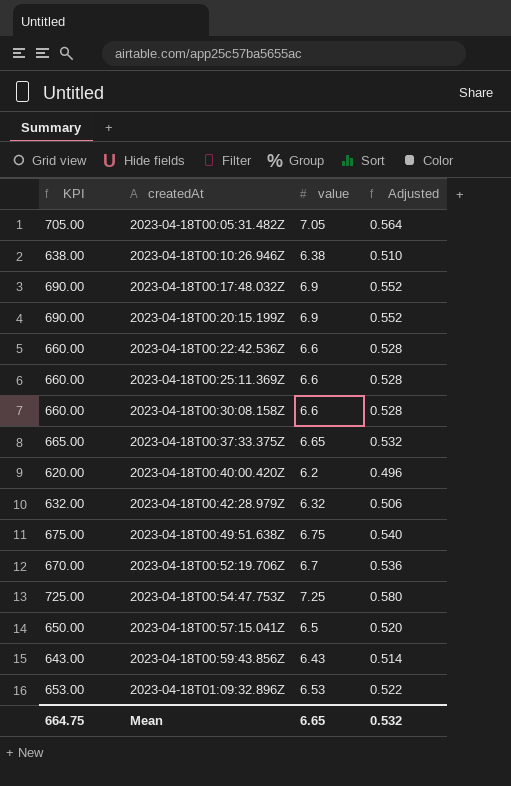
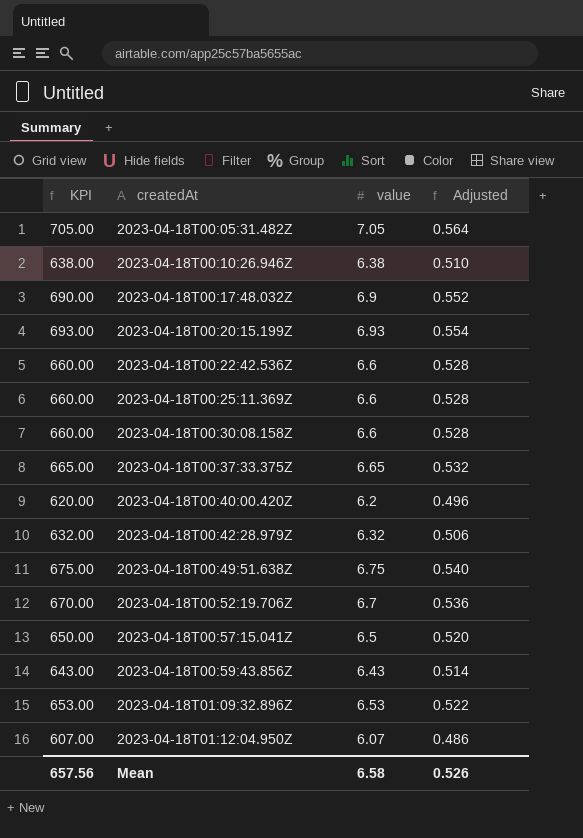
row 2023-04-18T00:54:47.753Z: 725.00 | 7.25 | 0.580 -> none
2023-04-18T00:20:15.199Z | KPI: 690.00 -> 693.00
2023-04-18T00:20:15.199Z | value: 6.9 -> 6.93
2023-04-18T00:20:15.199Z | Adjusted: 0.552 -> 0.554
row 2023-04-18T01:12:04.950Z: none -> 607.00 | 6.07 | 0.486
Mean | KPI: 664.75 -> 657.56
Mean | value: 6.65 -> 6.58
Mean | Adjusted: 0.532 -> 0.526

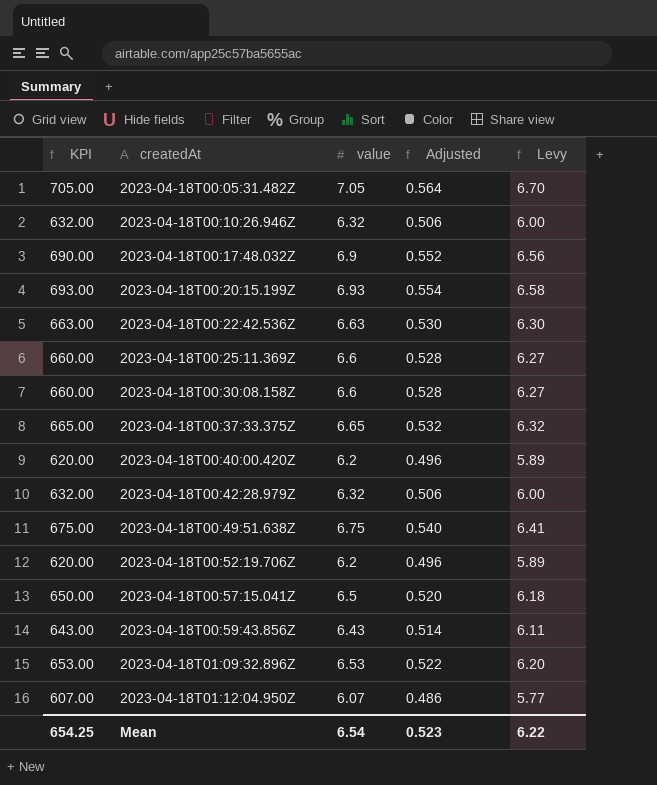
column Levy | formula: none -> [value] * 0.95
2023-04-18T00:10:26.946Z | KPI: 638.00 -> 632.00
2023-04-18T00:10:26.946Z | value: 6.38 -> 6.32
2023-04-18T00:10:26.946Z | Adjusted: 0.510 -> 0.506
2023-04-18T00:22:42.536Z | KPI: 660.00 -> 663.00
2023-04-18T00:22:42.536Z | value: 6.6 -> 6.63
2023-04-18T00:22:42.536Z | Adjusted: 0.528 -> 0.530
2023-04-18T00:52:19.706Z | KPI: 670.00 -> 620.00
2023-04-18T00:52:19.706Z | value: 6.7 -> 6.2
2023-04-18T00:52:19.706Z | Adjusted: 0.536 -> 0.496
Mean | KPI: 657.56 -> 654.25
Mean | value: 6.58 -> 6.54
Mean | Adjusted: 0.526 -> 0.523

